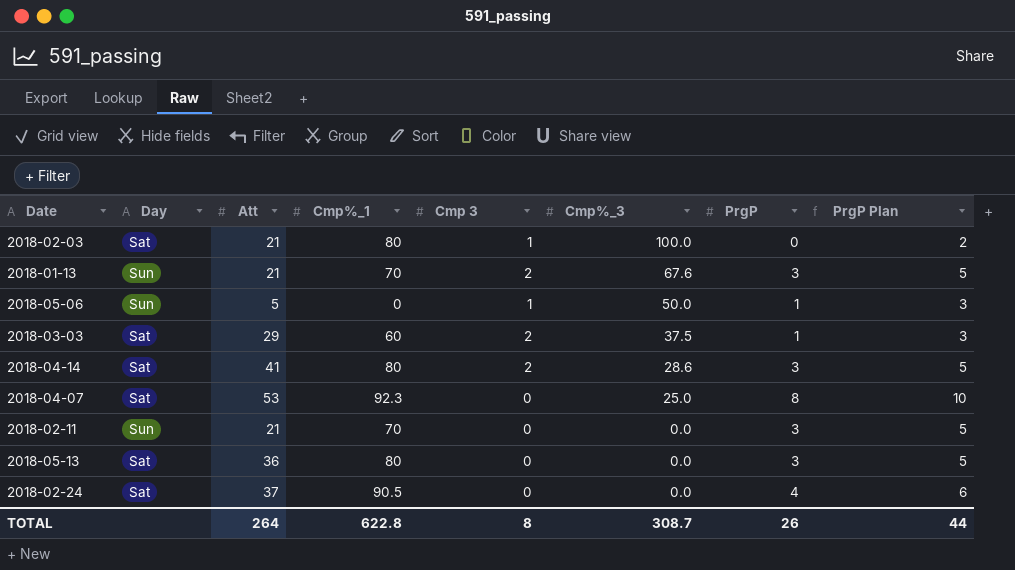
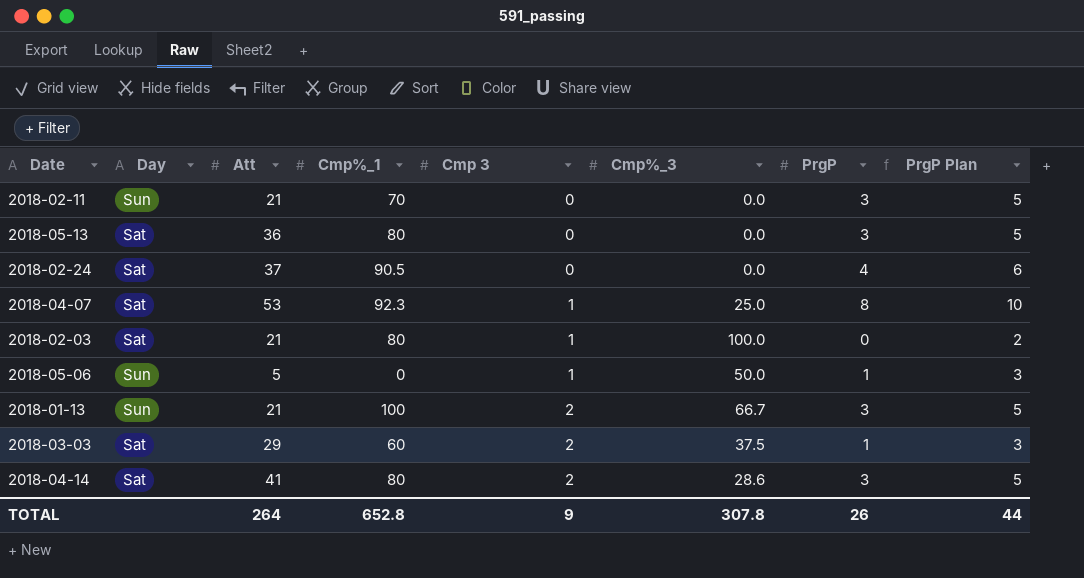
row order: Cmp%_3 descending -> Cmp 3 ascending
2018-04-07 | Cmp 3: 0 -> 1
2018-01-13 | Cmp%_1: 70 -> 100
2018-01-13 | Cmp%_3: 67.6 -> 66.7
TOTAL | Cmp%_1: 622.8 -> 652.8
TOTAL | Cmp 3: 8 -> 9
TOTAL | Cmp%_3: 308.7 -> 307.8

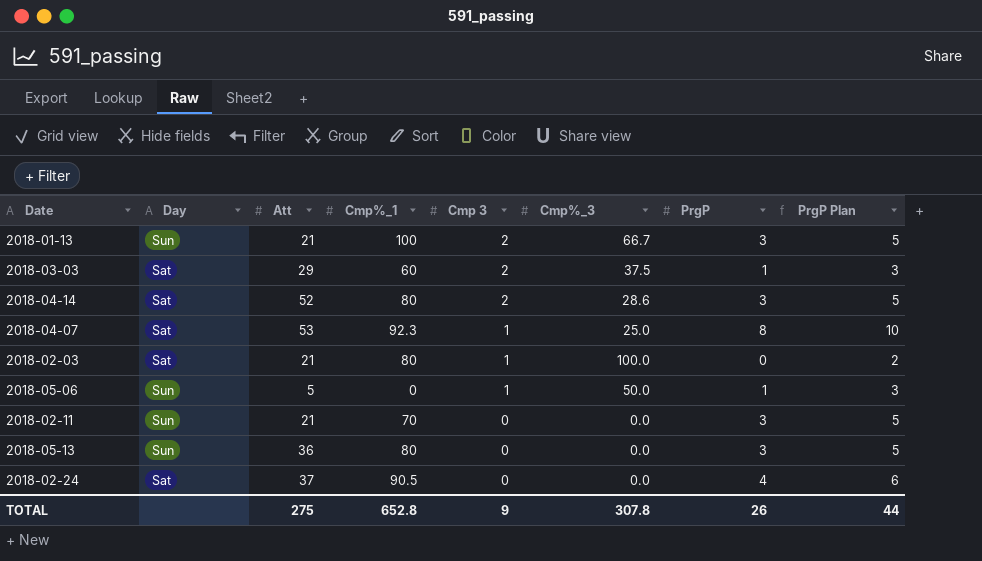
row order: Cmp 3 ascending -> Cmp 3 descending
2018-04-14 | Att: 41 -> 52
2018-05-13 | Day: Sat -> Sun
TOTAL | Att: 264 -> 275

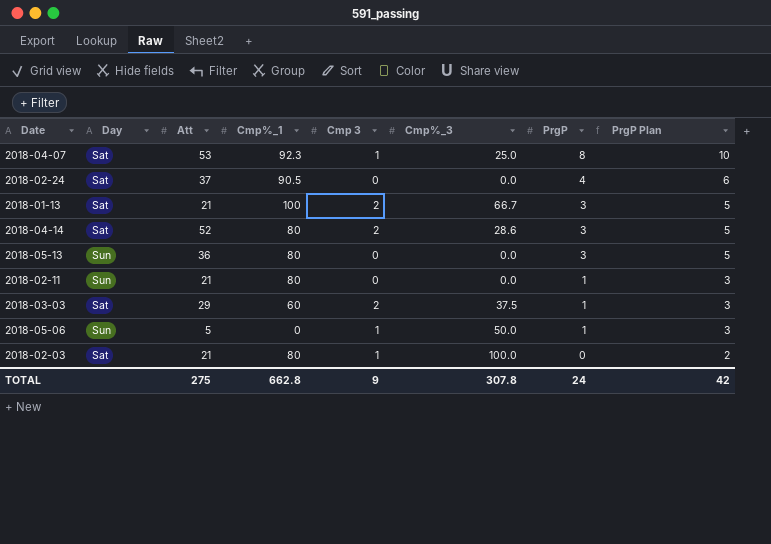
row order: Cmp 3 descending -> PrgP descending
2018-01-13 | Day: Sun -> Sat
2018-02-11 | Cmp%_1: 70 -> 80
2018-02-11 | PrgP: 3 -> 1
2018-02-11 | PrgP Plan: 5 -> 3
TOTAL | Cmp%_1: 652.8 -> 662.8
TOTAL | PrgP: 26 -> 24
TOTAL | PrgP Plan: 44 -> 42

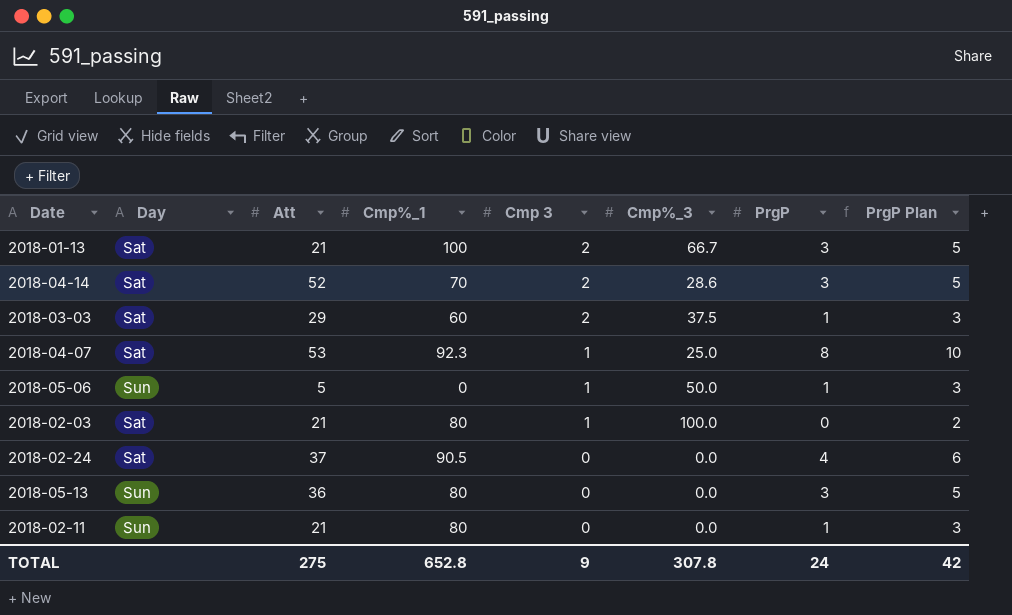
row order: PrgP descending -> Cmp 3 descending
2018-04-14 | Cmp%_1: 80 -> 70
TOTAL | Cmp%_1: 662.8 -> 652.8

